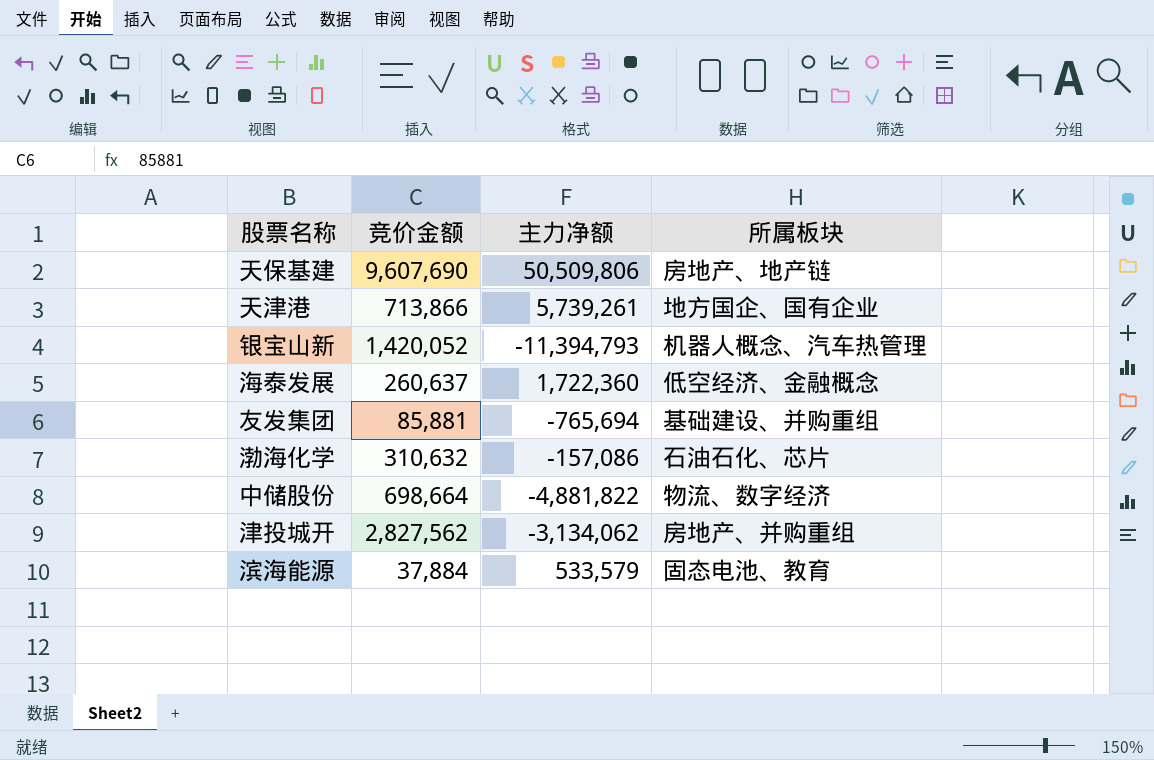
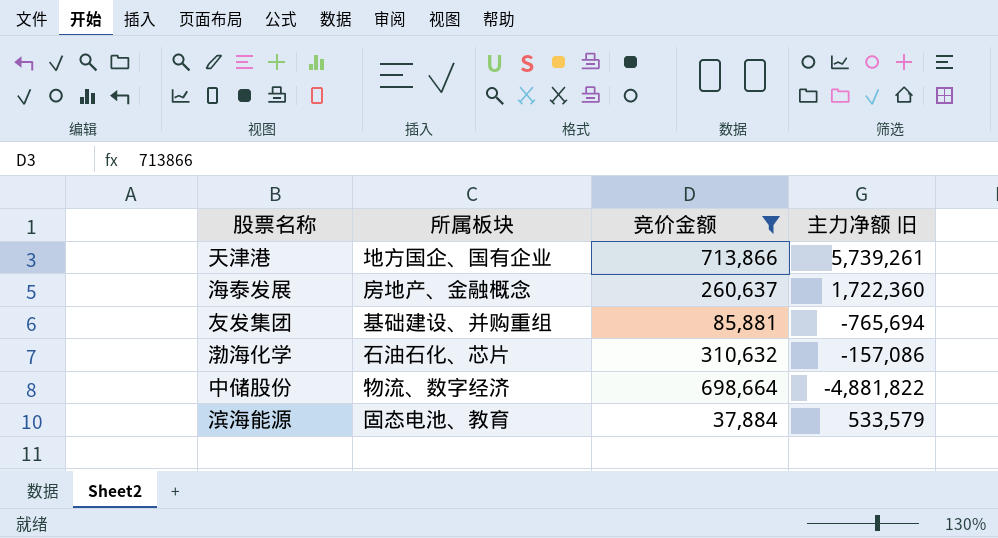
filter: none -> 竞价金额 <= 713,866
column 所属板块 | position: 4 -> 2
column name: 主力净额 -> 主力净额 旧
海泰发展 | 所属板块: 低空经济、金融概念 -> 房地产、金融概念

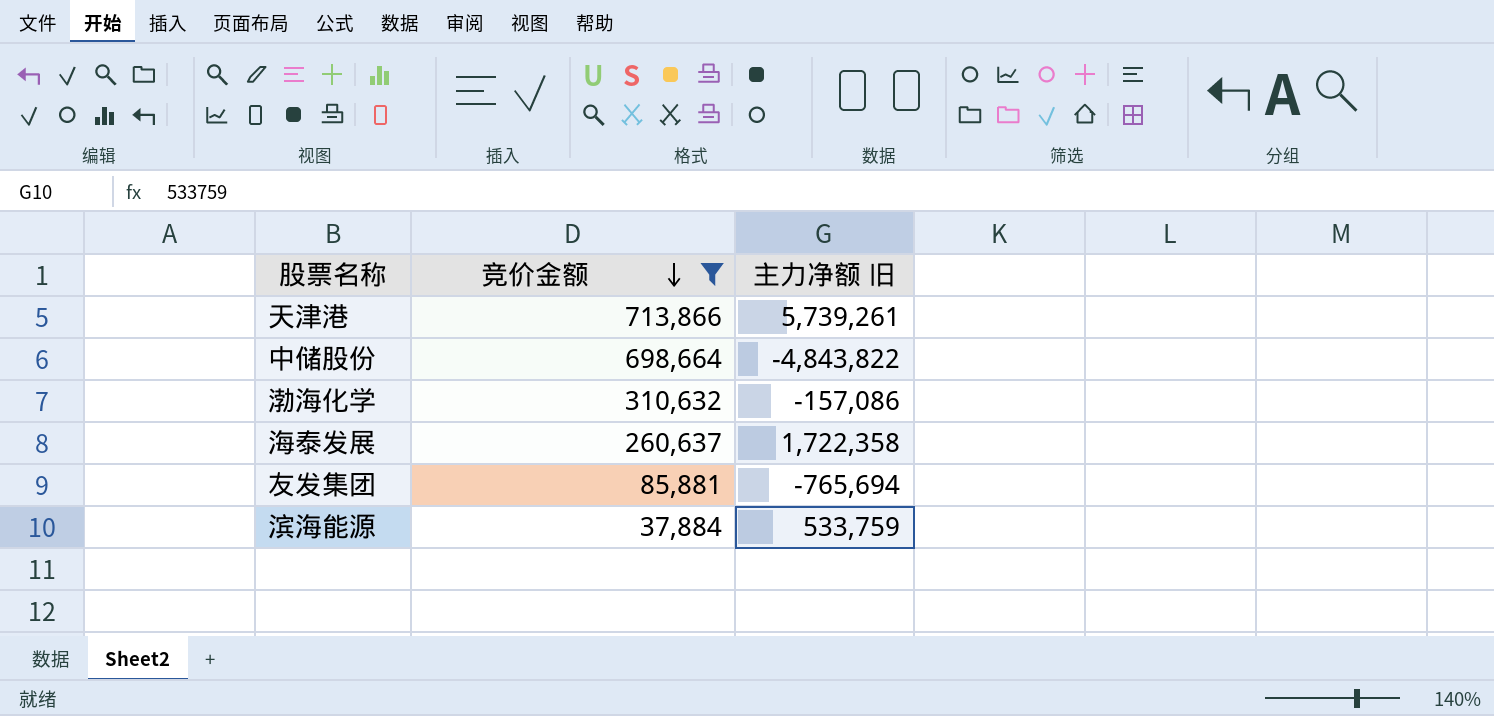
row order: none -> 竞价金额 descending
column 所属板块 | position: 2 -> none
中储股份 | 主力净额 旧: -4,881,822 -> -4,843,822
海泰发展 | 主力净额 旧: 1,722,360 -> 1,722,358
滨海能源 | 主力净额 旧: 533,579 -> 533,759

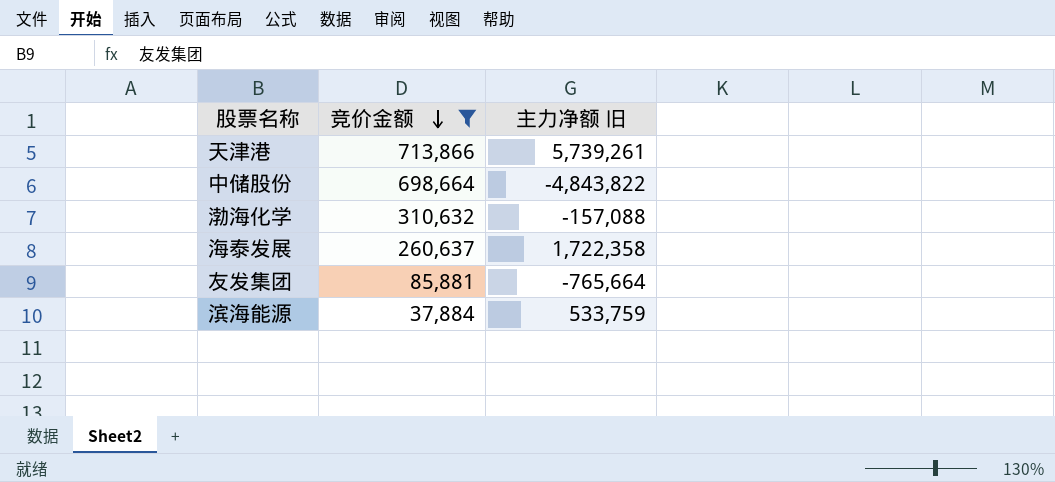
渤海化学 | 主力净额 旧: -157,086 -> -157,088
友发集团 | 主力净额 旧: -765,694 -> -765,664

